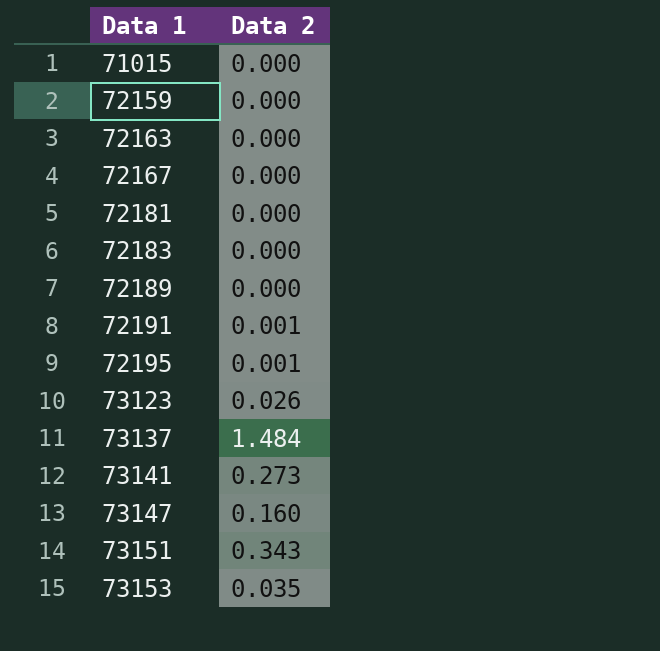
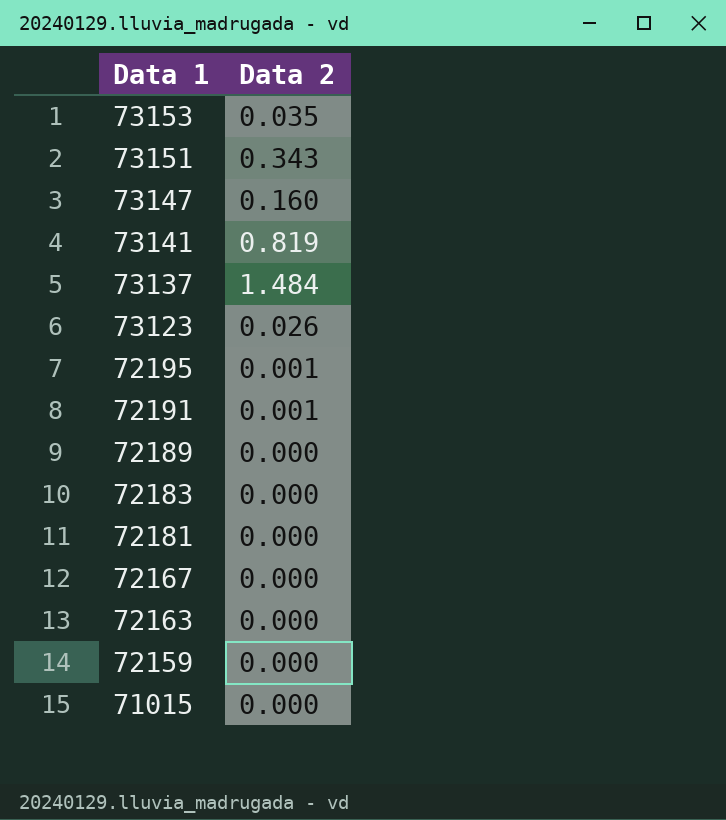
row order: Data 1 ascending -> Data 1 descending
73141 | Data 2: 0.273 -> 0.819

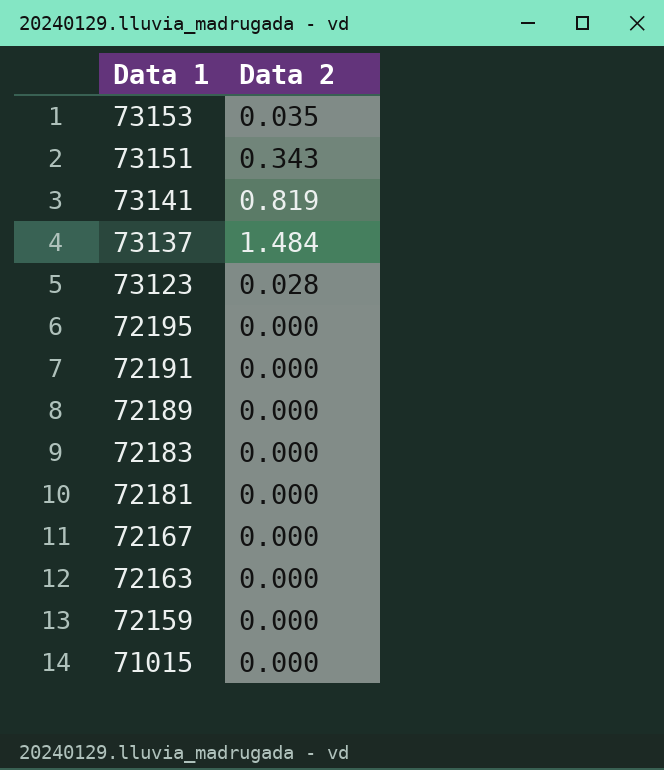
row 73147: 0.160 -> none
73123 | Data 2: 0.026 -> 0.028
72195 | Data 2: 0.001 -> 0.000
72191 | Data 2: 0.001 -> 0.000

